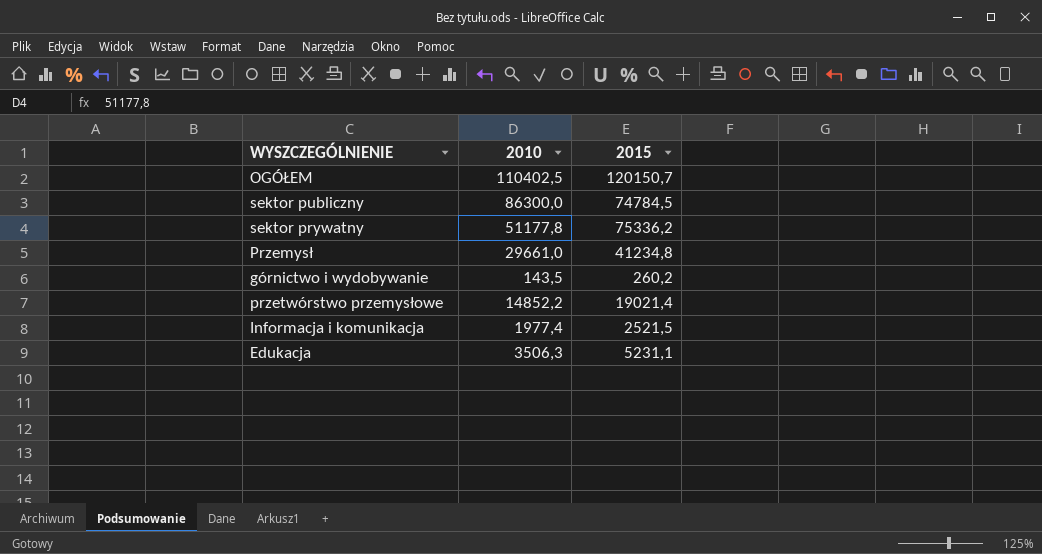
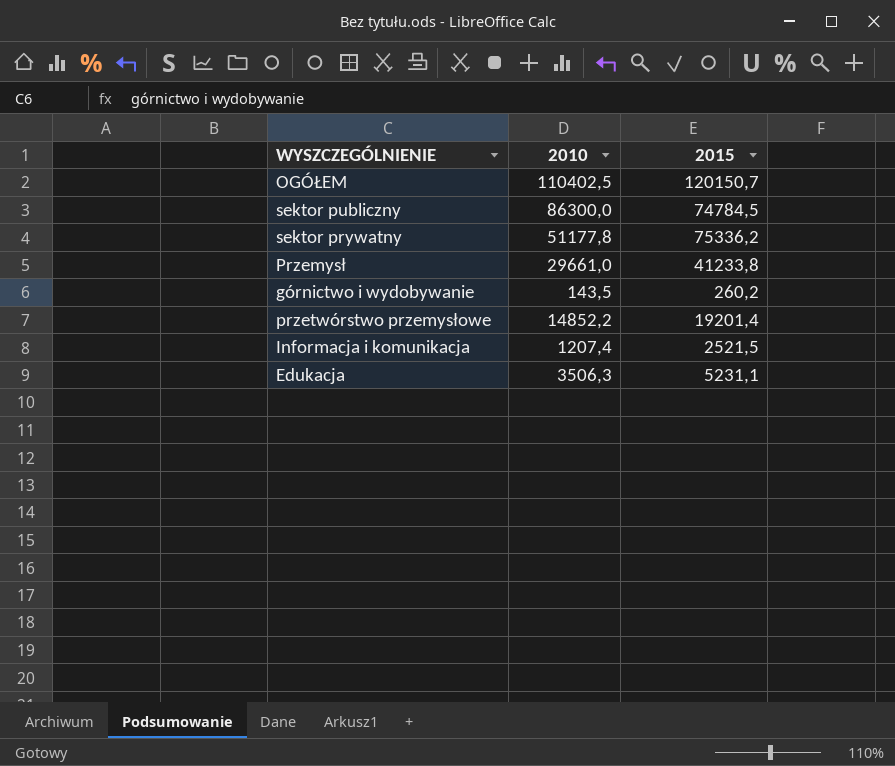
Przemysł | 2015: 41234,8 -> 41233,8
przetwórstwo przemysłowe | 2015: 19021,4 -> 19201,4
Informacja i komunikacja | 2010: 1977,4 -> 1207,4

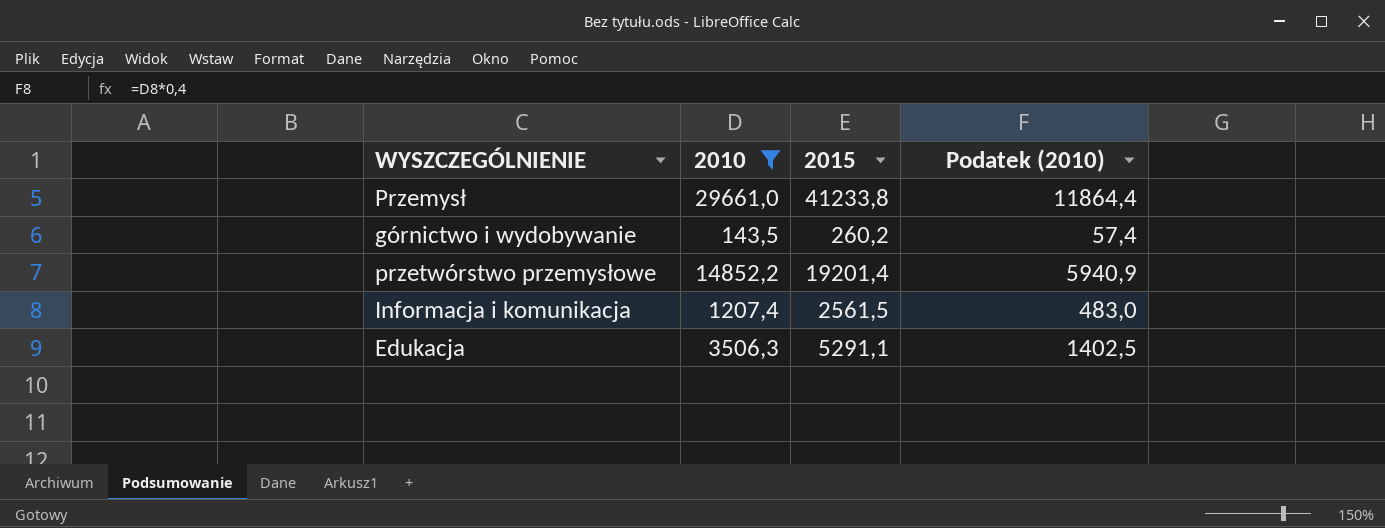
filter: none -> 2010 <= 29661,0
column Podatek (2010) | formula: none -> [2010] * 0,4
Informacja i komunikacja | 2015: 2521,5 -> 2561,5
Edukacja | 2015: 5231,1 -> 5291,1

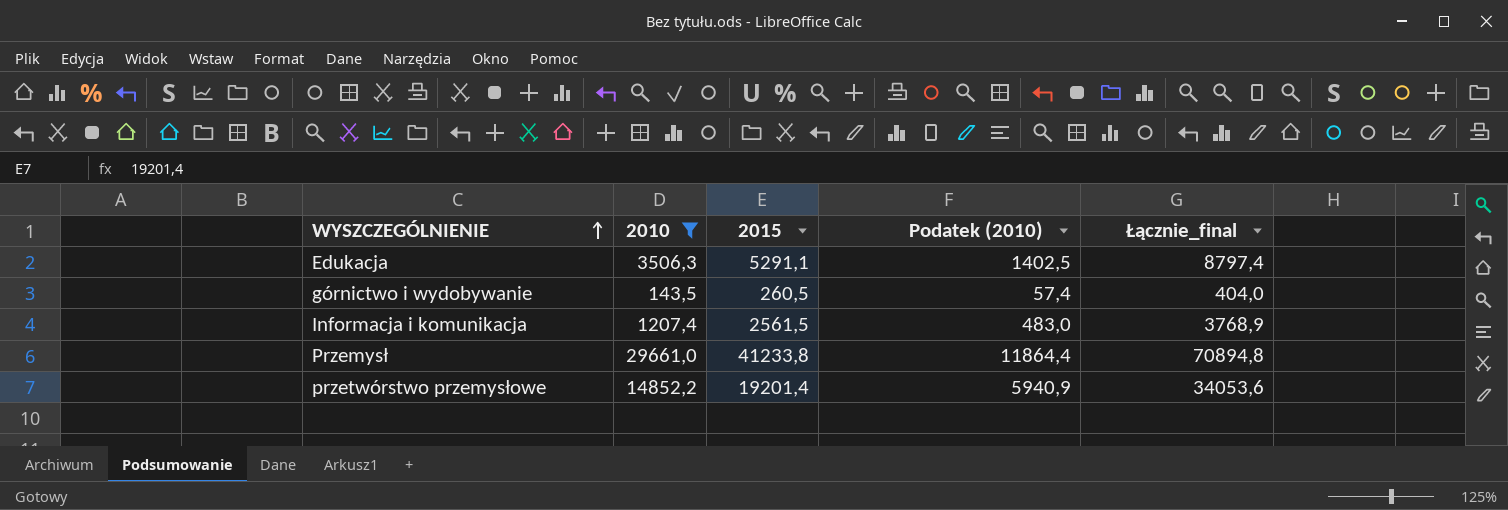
row order: none -> WYSZCZEGÓLNIENIE ascending
column Łącznie_final | formula: none -> [2010] + [2015]
górnictwo i wydobywanie | 2015: 260,2 -> 260,5

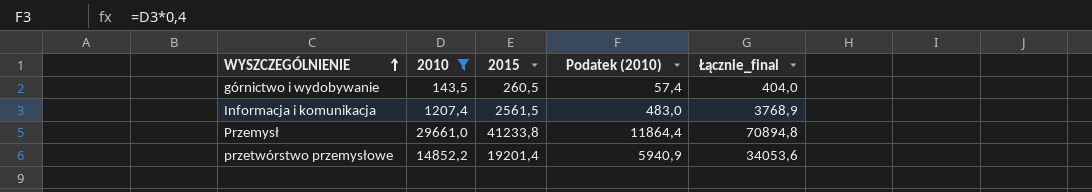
row Edukacja: 3506,3 | 5291,1 | 1402,5 | 8797,4 -> none

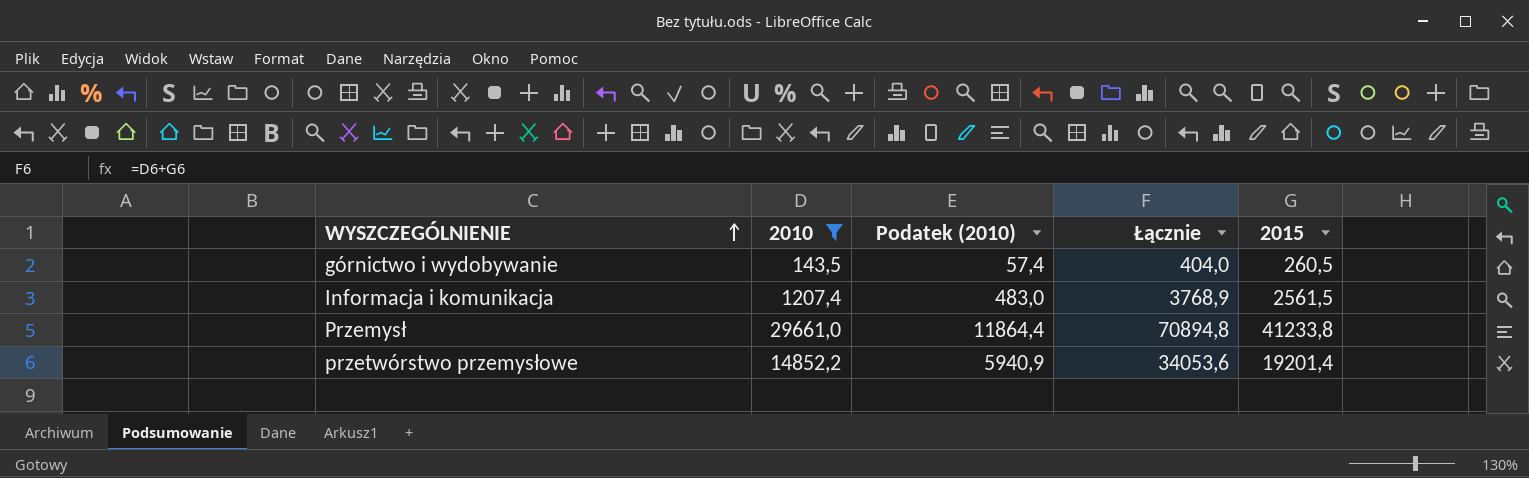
column name: Łącznie_final -> Łącznie
column 2015 | position: 3 -> 5

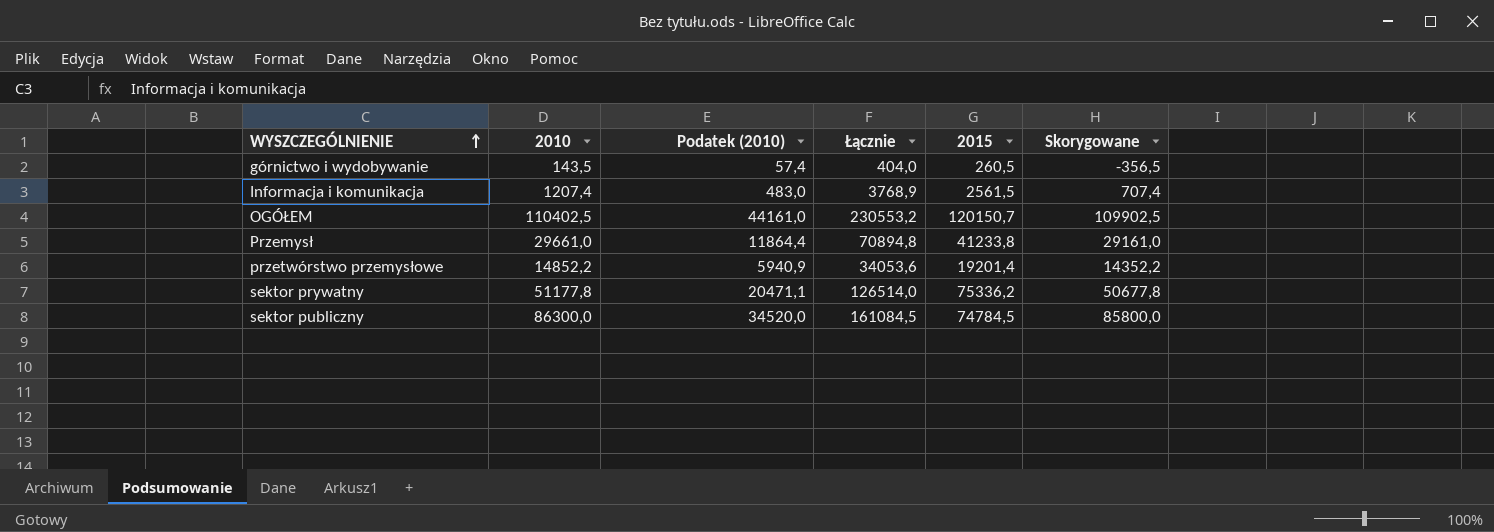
filter: 2010 <= 29661,0 -> none
column Skorygowane | formula: none -> [2010] - 500

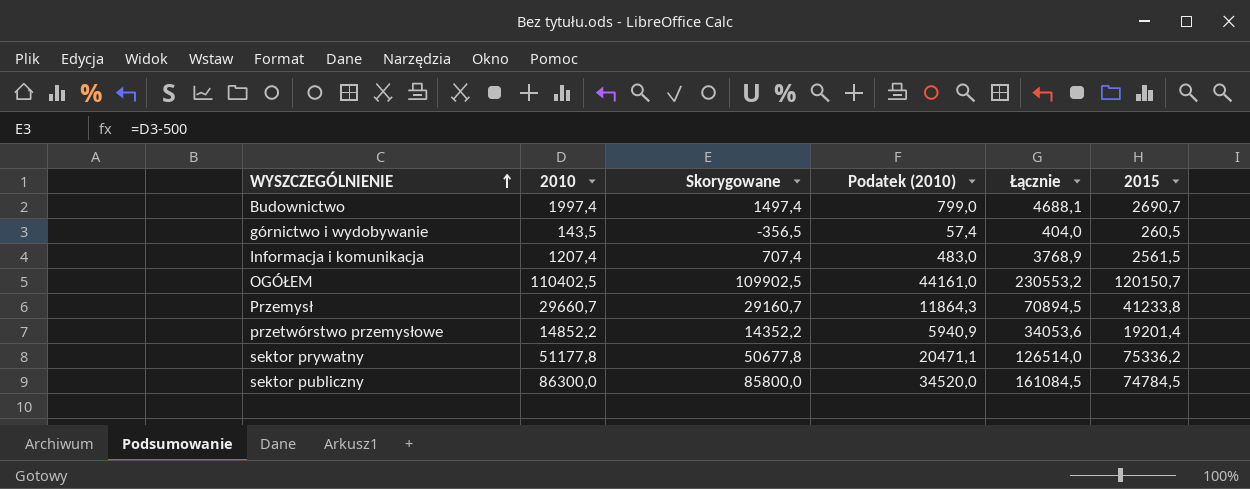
column Skorygowane | position: 6 -> 3
row Budownictwo: none -> 1997,4 | 1497,4 | 799,0 | 4688,1 | 2690,7
Przemysł | 2010: 29661,0 -> 29660,7
Przemysł | Skorygowane: 29161,0 -> 29160,7
Przemysł | Podatek (2010): 11864,4 -> 11864,3
Przemysł | Łącznie: 70894,8 -> 70894,5

